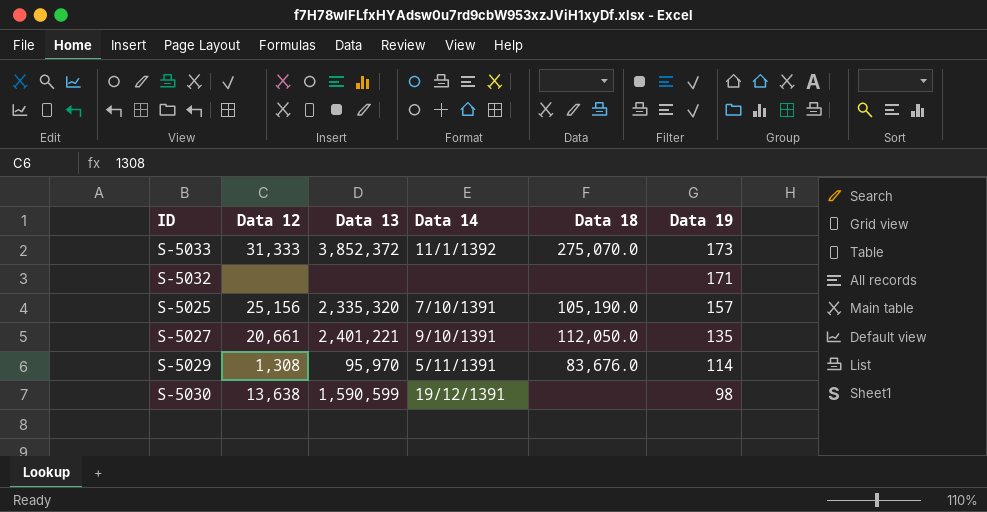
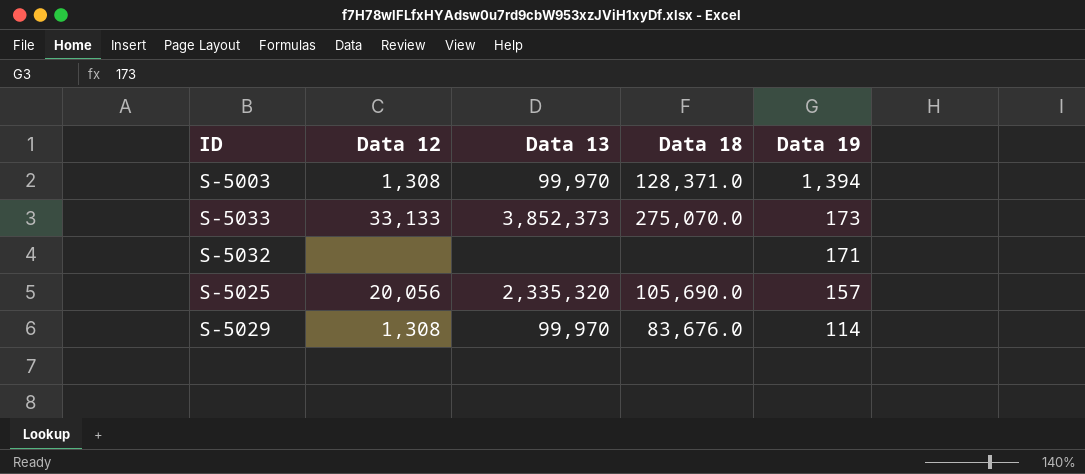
column Data 14 | position: 4 -> none
row S-5027: 20,661 | 2,401,221 | 9/10/1391 | 112,050.0 | 135 -> none
row S-5030: 13,638 | 1,590,599 | 19/12/1391 | none | 98 -> none
row S-5003: none -> 1,308 | 99,970 | 128,371.0 | 1,394
S-5033 | Data 12: 31,333 -> 33,133
S-5033 | Data 13: 3,852,372 -> 3,852,373
S-5025 | Data 12: 25,156 -> 20,056
S-5025 | Data 18: 105,190.0 -> 105,690.0
S-5029 | Data 13: 95,970 -> 99,970

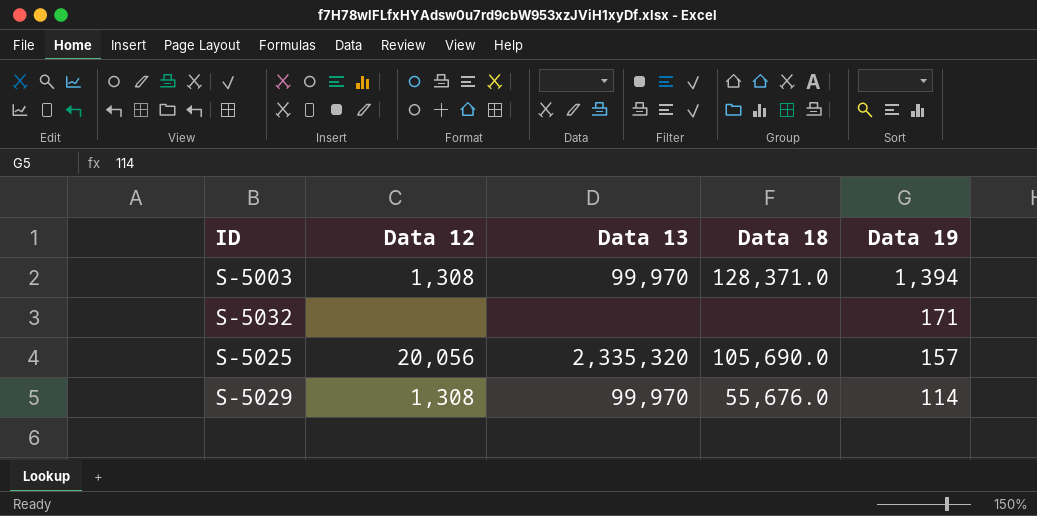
row S-5033: 33,133 | 3,852,373 | 275,070.0 | 173 -> none
S-5029 | Data 18: 83,676.0 -> 55,676.0

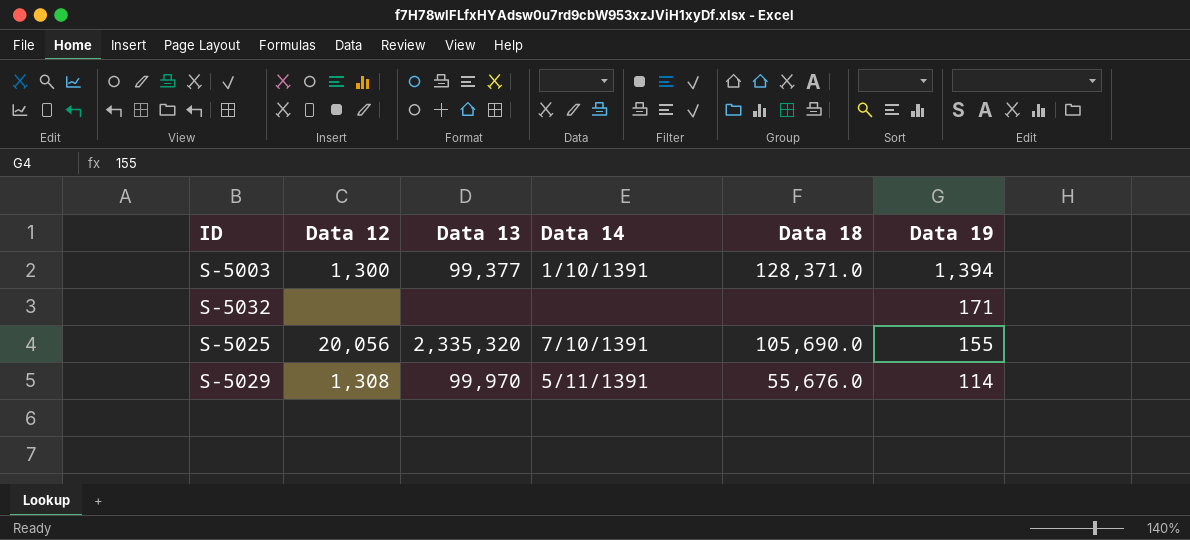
column Data 14 | position: none -> 4
S-5003 | Data 12: 1,308 -> 1,300
S-5003 | Data 13: 99,970 -> 99,377
S-5025 | Data 19: 157 -> 155

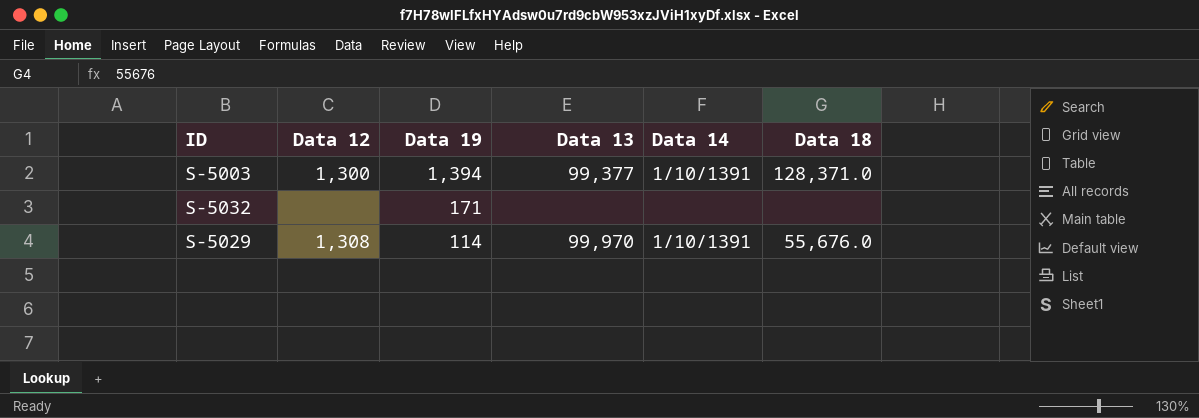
column Data 19 | position: 6 -> 3
row S-5025: 20,056 | 2,335,320 | 7/10/1391 | 105,690.0 | 155 -> none
S-5029 | Data 14: 5/11/1391 -> 1/10/1391

